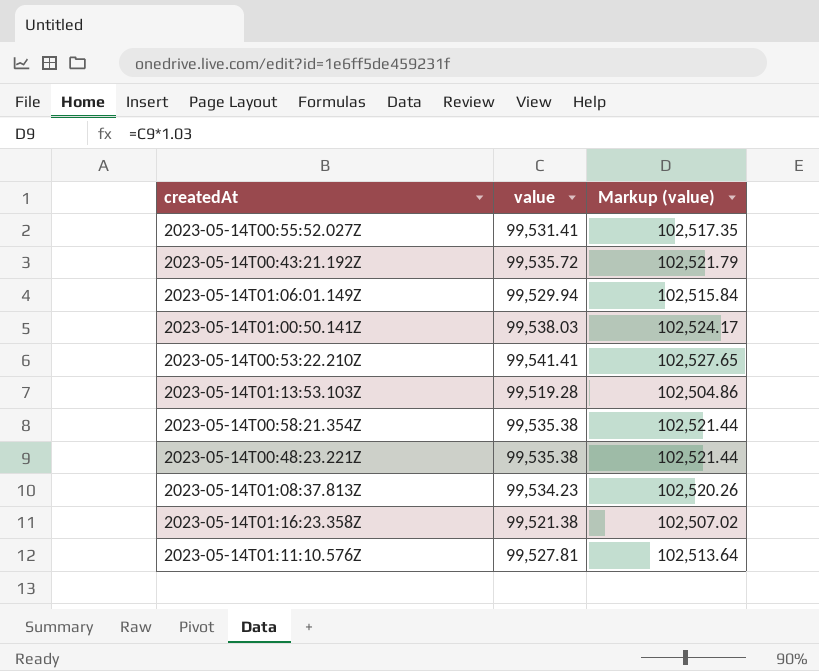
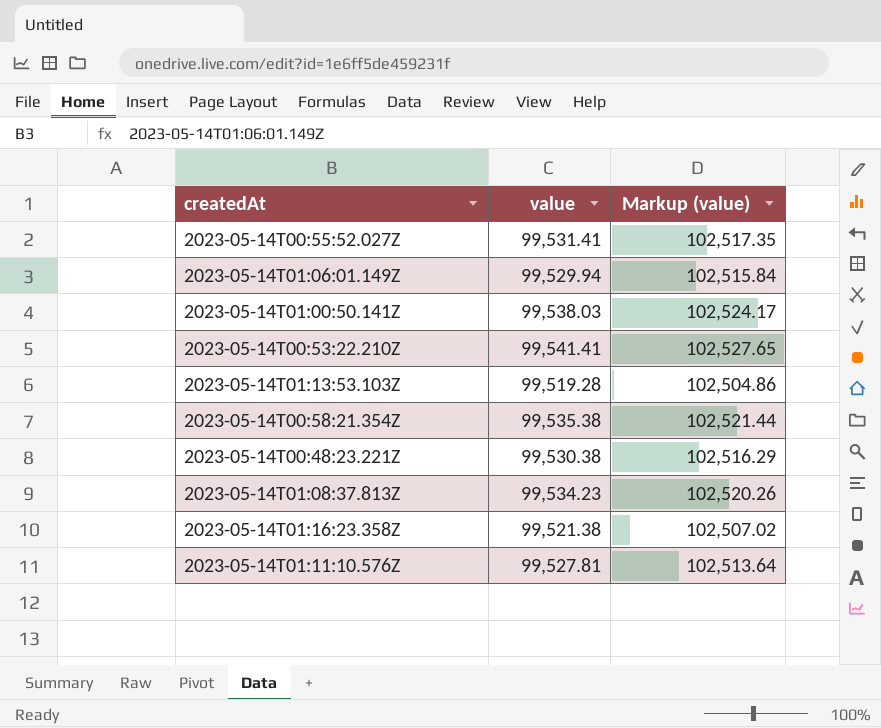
row 2023-05-14T00:43:21.192Z: 99,535.72 | 102,521.79 -> none
2023-05-14T00:48:23.221Z | value: 99,535.38 -> 99,530.38
2023-05-14T00:48:23.221Z | Markup (value): 102,521.44 -> 102,516.29

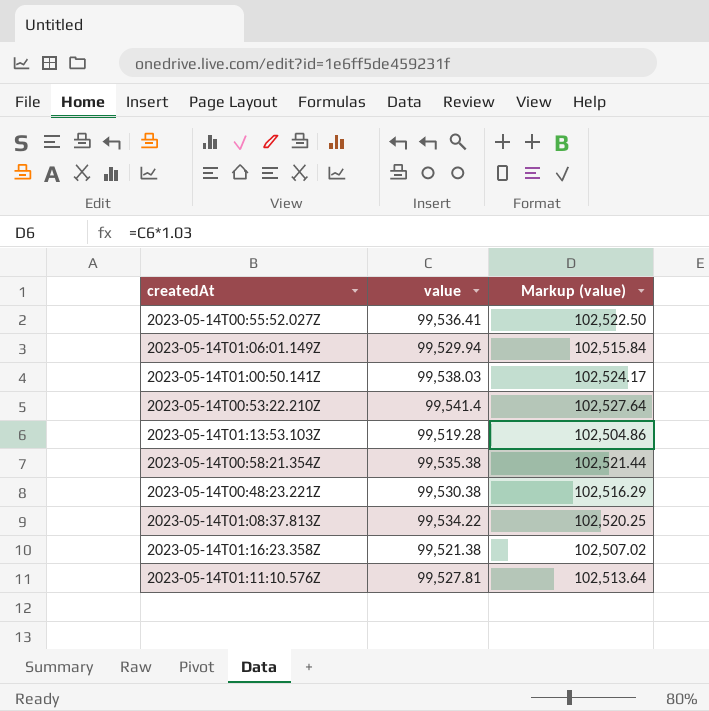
2023-05-14T00:55:52.027Z | value: 99,531.41 -> 99,536.41
2023-05-14T00:55:52.027Z | Markup (value): 102,517.35 -> 102,522.50
2023-05-14T00:53:22.210Z | value: 99,541.41 -> 99,541.4
2023-05-14T00:53:22.210Z | Markup (value): 102,527.65 -> 102,527.64
2023-05-14T01:08:37.813Z | value: 99,534.23 -> 99,534.22
2023-05-14T01:08:37.813Z | Markup (value): 102,520.26 -> 102,520.25

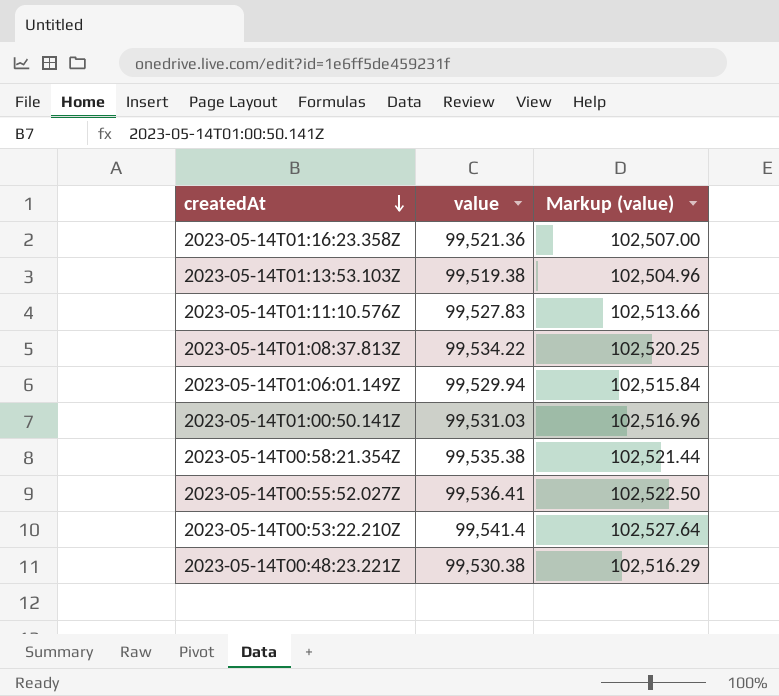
row order: none -> createdAt descending
2023-05-14T01:16:23.358Z | value: 99,521.38 -> 99,521.36
2023-05-14T01:16:23.358Z | Markup (value): 102,507.02 -> 102,507.00
2023-05-14T01:13:53.103Z | value: 99,519.28 -> 99,519.38
2023-05-14T01:13:53.103Z | Markup (value): 102,504.86 -> 102,504.96
2023-05-14T01:11:10.576Z | value: 99,527.81 -> 99,527.83
2023-05-14T01:11:10.576Z | Markup (value): 102,513.64 -> 102,513.66
2023-05-14T01:00:50.141Z | value: 99,538.03 -> 99,531.03
2023-05-14T01:00:50.141Z | Markup (value): 102,524.17 -> 102,516.96

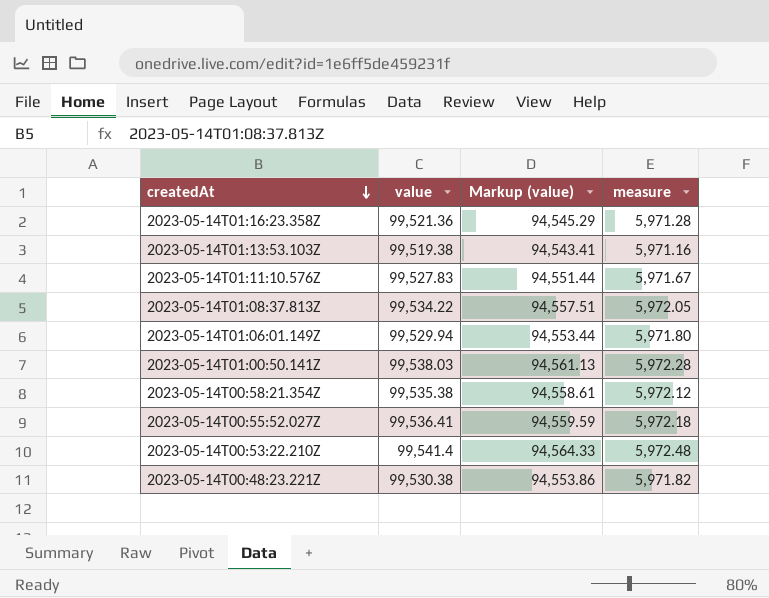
column Markup (value) | formula: [value] * 1.03 -> [value] * 0.95
column measure | formula: none -> [value] * 0.06
2023-05-14T01:00:50.141Z | value: 99,531.03 -> 99,538.03

